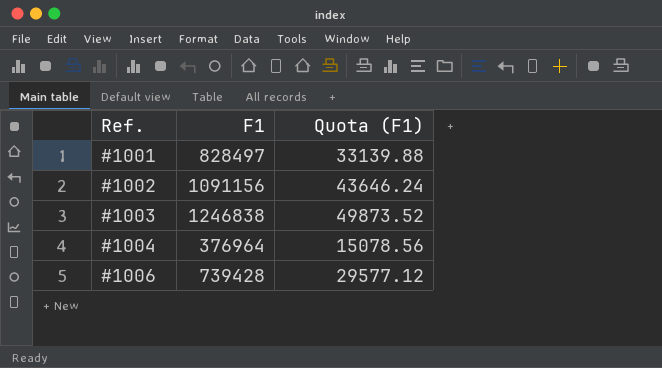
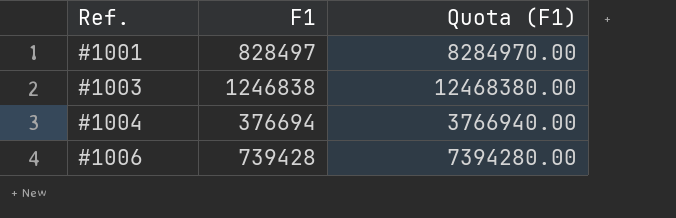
column Quota (F1) | formula: [F1] * 0.04 -> [F1] * 10
row #1002: 1091156 | 43646.24 -> none
#1004 | F1: 376964 -> 376694

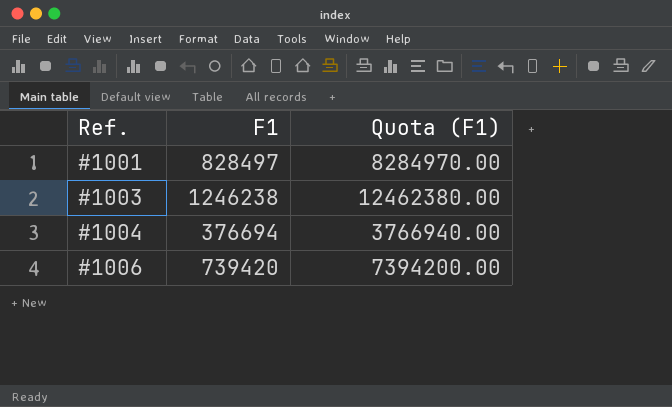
#1003 | F1: 1246838 -> 1246238
#1003 | Quota (F1): 12468380.00 -> 12462380.00
#1006 | F1: 739428 -> 739420
#1006 | Quota (F1): 7394280.00 -> 7394200.00

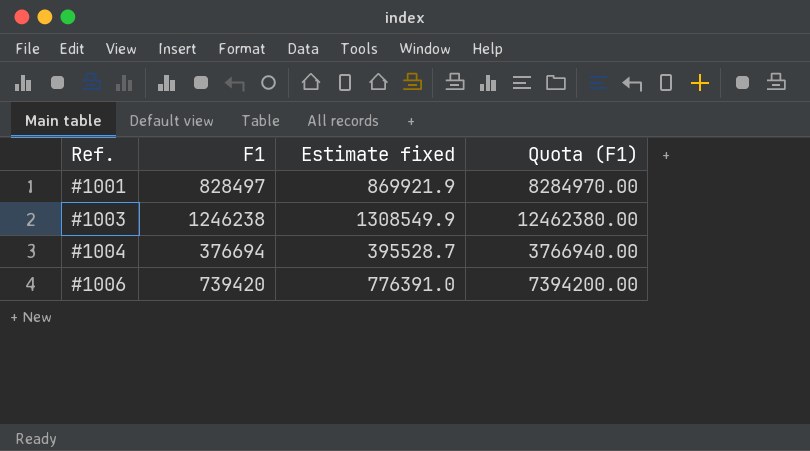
column Estimate fixed | formula: none -> [F1] * 1.05

